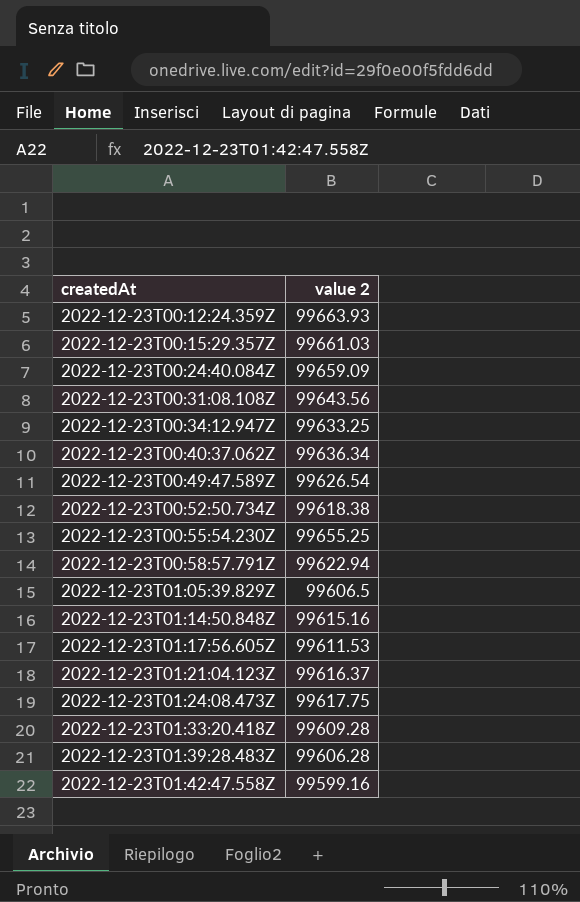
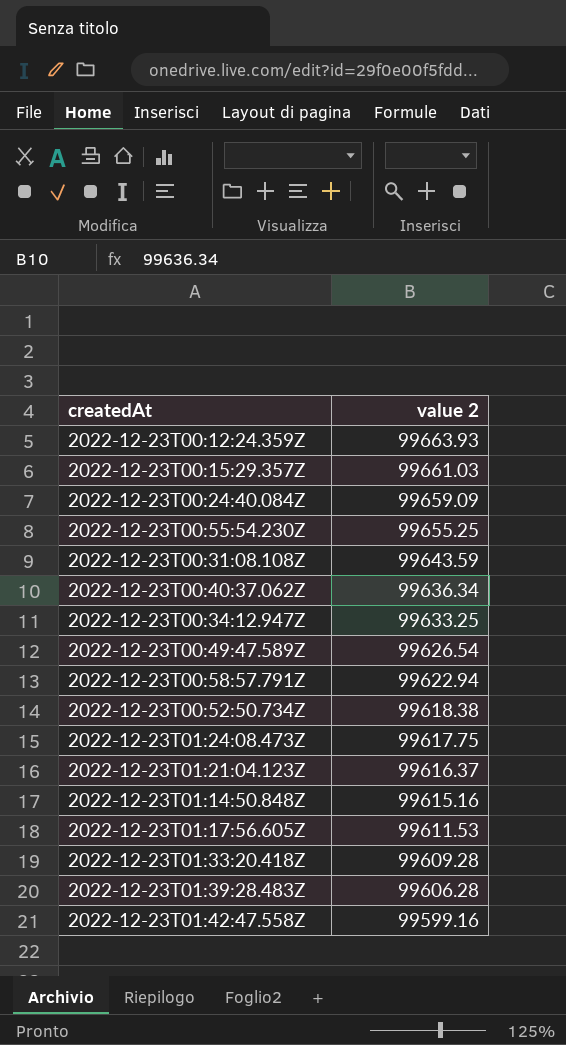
row order: createdAt ascending -> value 2 descending
row 2022-12-23T01:05:39.829Z: 99606.5 -> none
2022-12-23T00:31:08.108Z | value 2: 99643.56 -> 99643.59

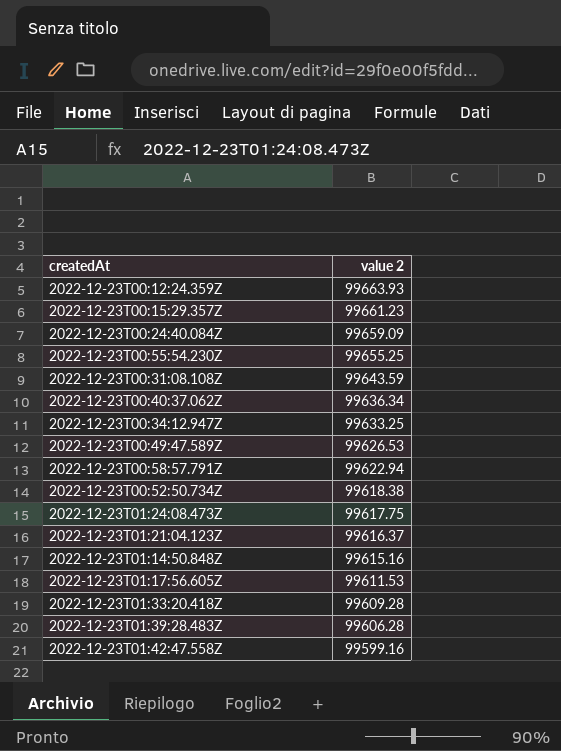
2022-12-23T00:15:29.357Z | value 2: 99661.03 -> 99661.23
2022-12-23T00:49:47.589Z | value 2: 99626.54 -> 99626.53

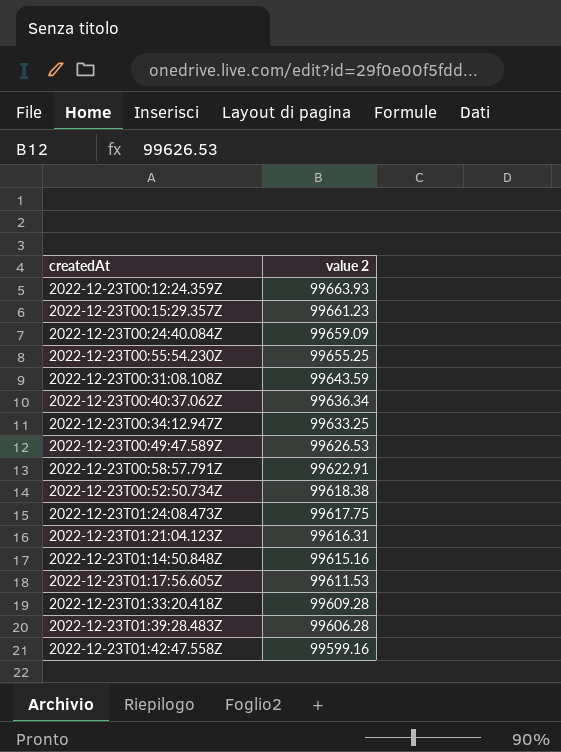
2022-12-23T00:58:57.791Z | value 2: 99622.94 -> 99622.91
2022-12-23T01:21:04.123Z | value 2: 99616.37 -> 99616.31

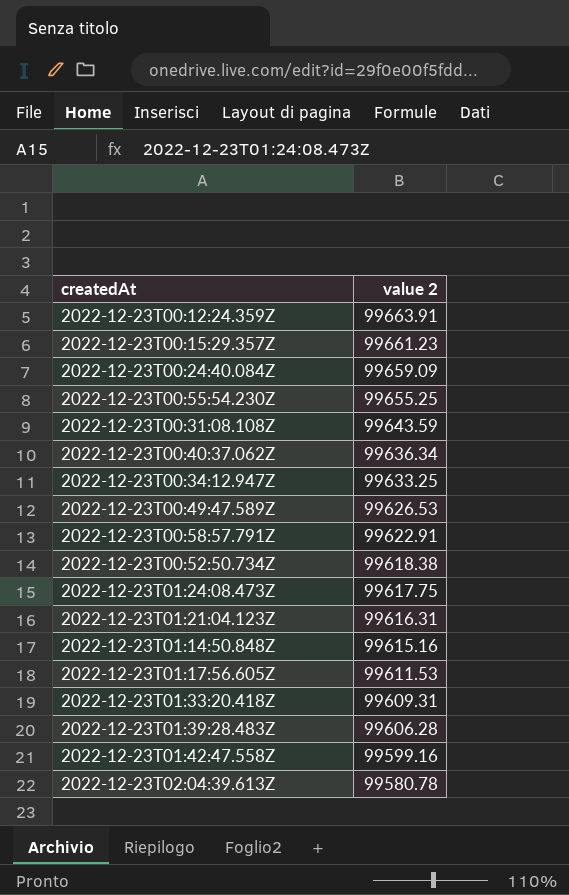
2022-12-23T00:12:24.359Z | value 2: 99663.93 -> 99663.91
2022-12-23T01:33:20.418Z | value 2: 99609.28 -> 99609.31
row 2022-12-23T02:04:39.613Z: none -> 99580.78

